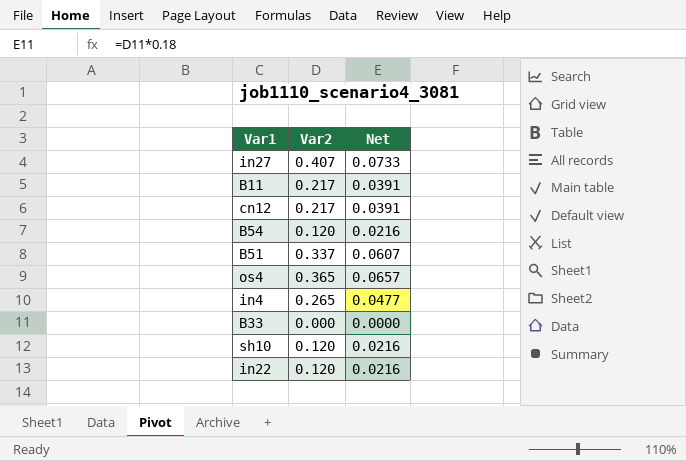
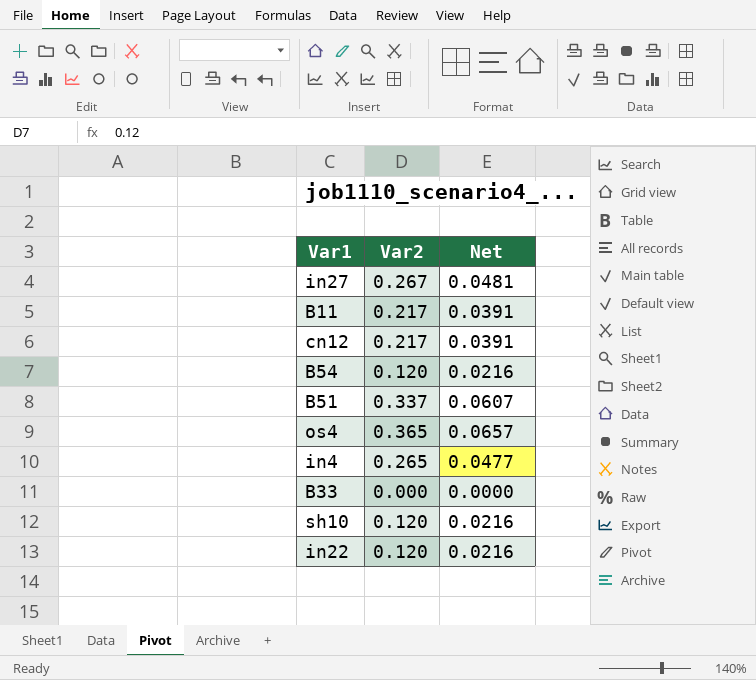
in27 | Var2: 0.407 -> 0.267
in27 | Net: 0.0733 -> 0.0481

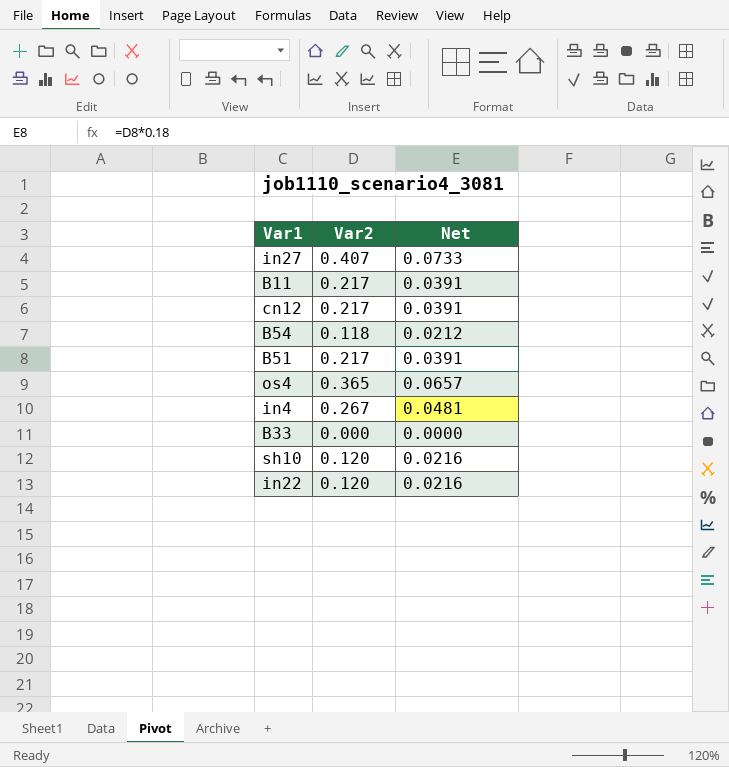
in27 | Var2: 0.267 -> 0.407
in27 | Net: 0.0481 -> 0.0733
B54 | Var2: 0.120 -> 0.118
B54 | Net: 0.0216 -> 0.0212
B51 | Var2: 0.337 -> 0.217
B51 | Net: 0.0607 -> 0.0391
in4 | Var2: 0.265 -> 0.267
in4 | Net: 0.0477 -> 0.0481

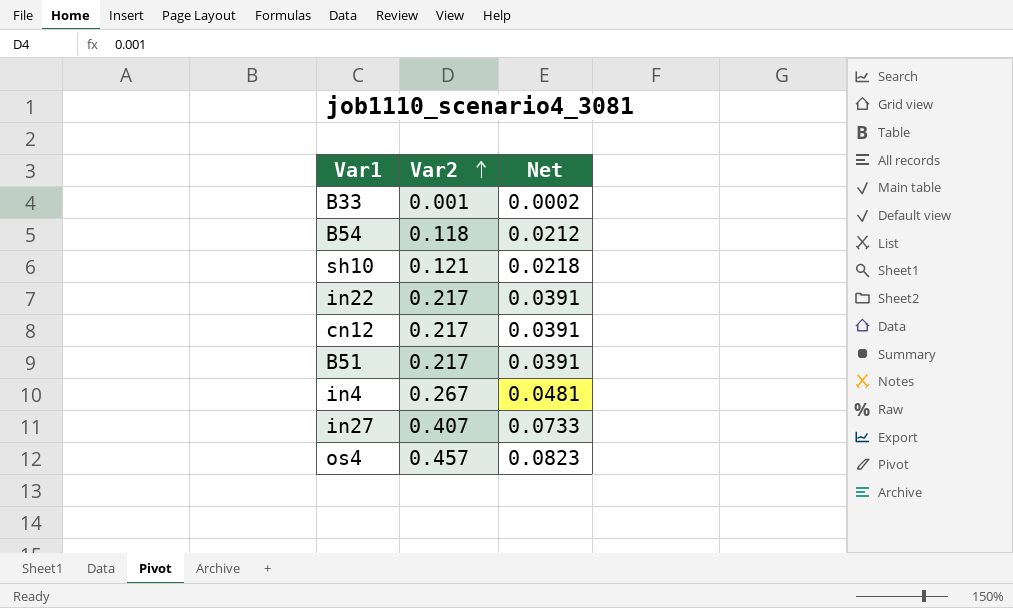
row order: none -> Var2 ascending
row B11: 0.217 | 0.0391 -> none
B33 | Var2: 0.000 -> 0.001
B33 | Net: 0.0000 -> 0.0002
sh10 | Var2: 0.120 -> 0.121
sh10 | Net: 0.0216 -> 0.0218
in22 | Var2: 0.120 -> 0.217
in22 | Net: 0.0216 -> 0.0391
os4 | Var2: 0.365 -> 0.457
os4 | Net: 0.0657 -> 0.0823

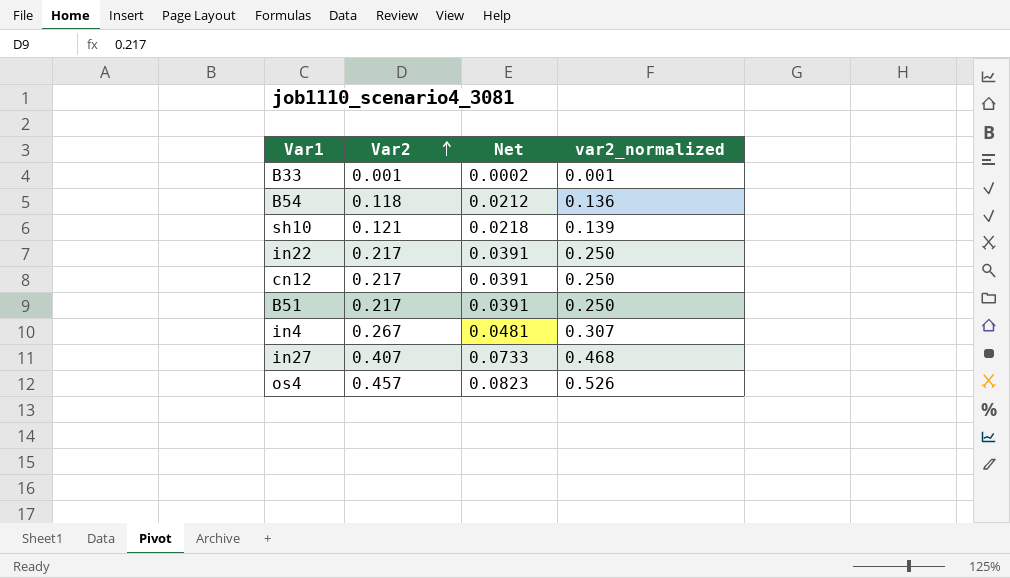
column var2_normalized | formula: none -> [Var2] * 1.15

